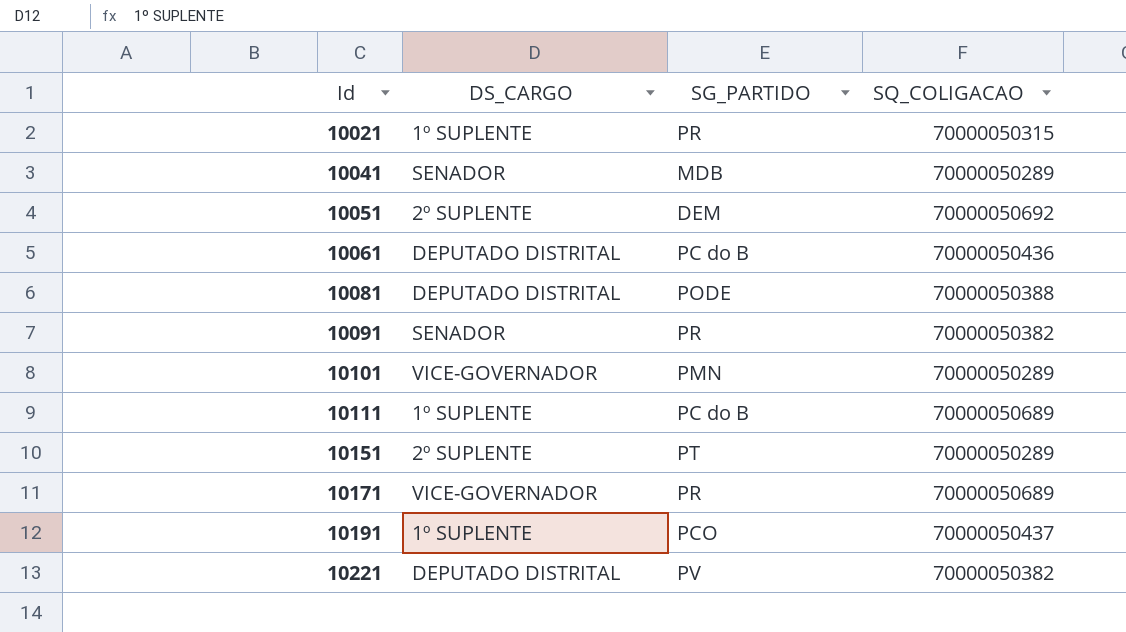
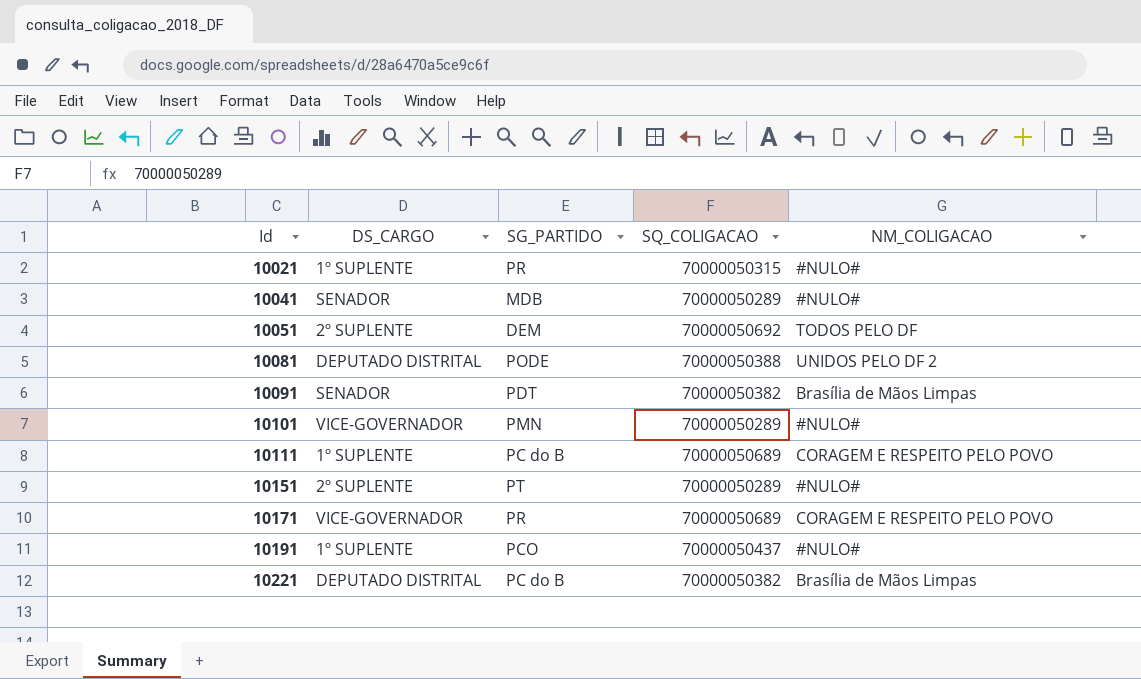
column NM_COLIGACAO | position: none -> 5
row 10061: DEPUTADO DISTRITAL | PC do B | 70000050436 -> none
10091 | SG_PARTIDO: PR -> PDT
10221 | SG_PARTIDO: PV -> PC do B

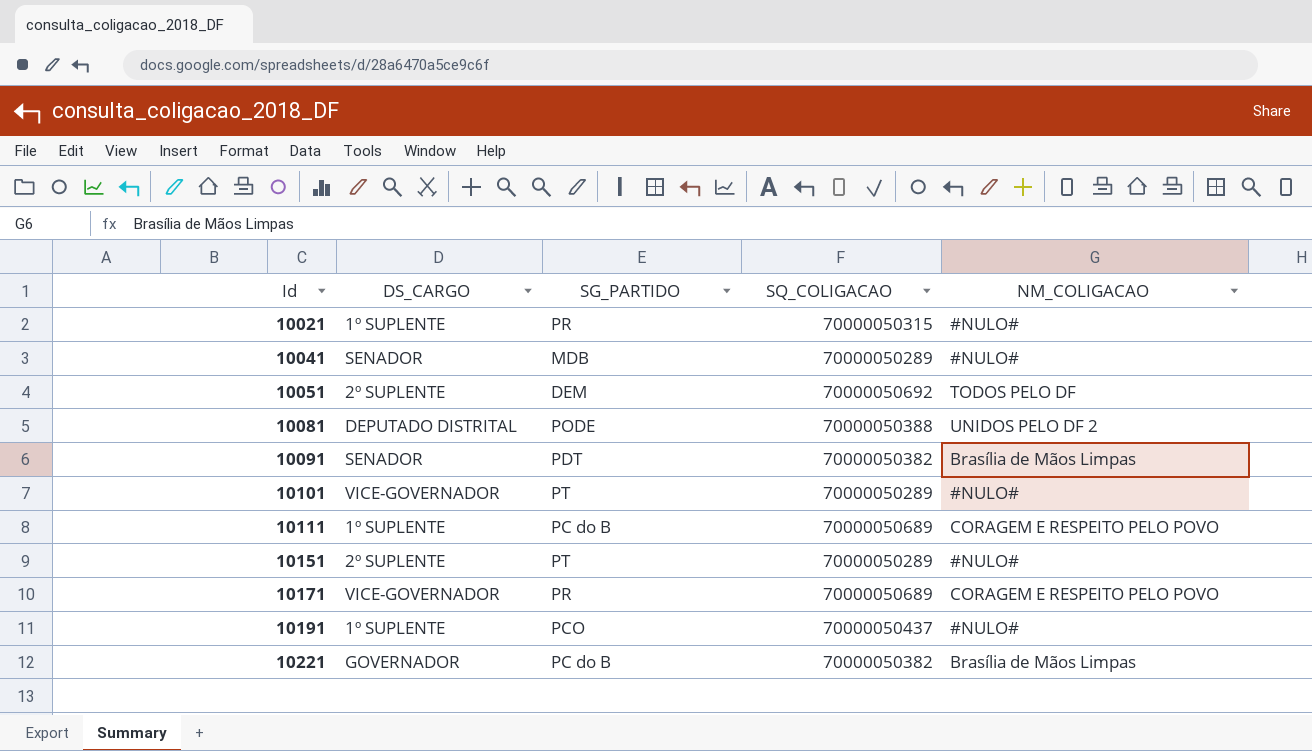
10101 | SG_PARTIDO: PMN -> PT
10221 | DS_CARGO: DEPUTADO DISTRITAL -> GOVERNADOR

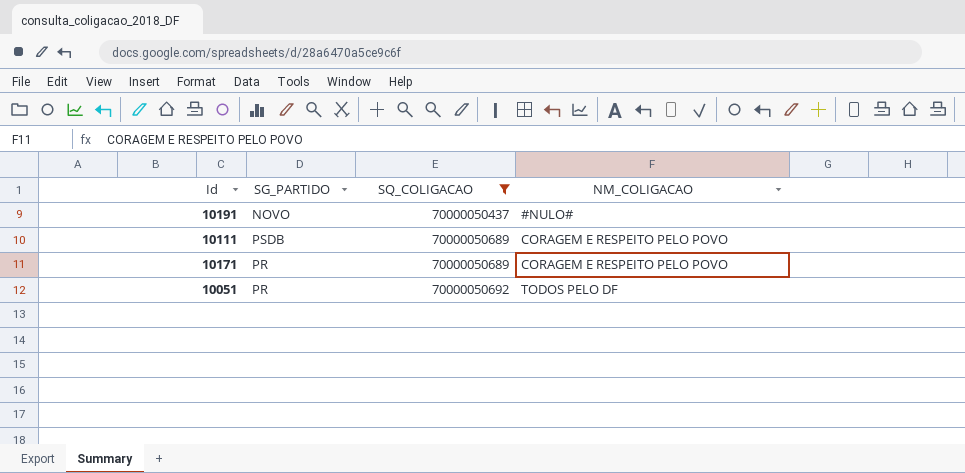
filter: none -> SQ_COLIGACAO >= 70000050437
row order: Id ascending -> SQ_COLIGACAO ascending
column DS_CARGO | position: 2 -> none
10191 | SG_PARTIDO: PCO -> NOVO
10111 | SG_PARTIDO: PC do B -> PSDB
10051 | SG_PARTIDO: DEM -> PR

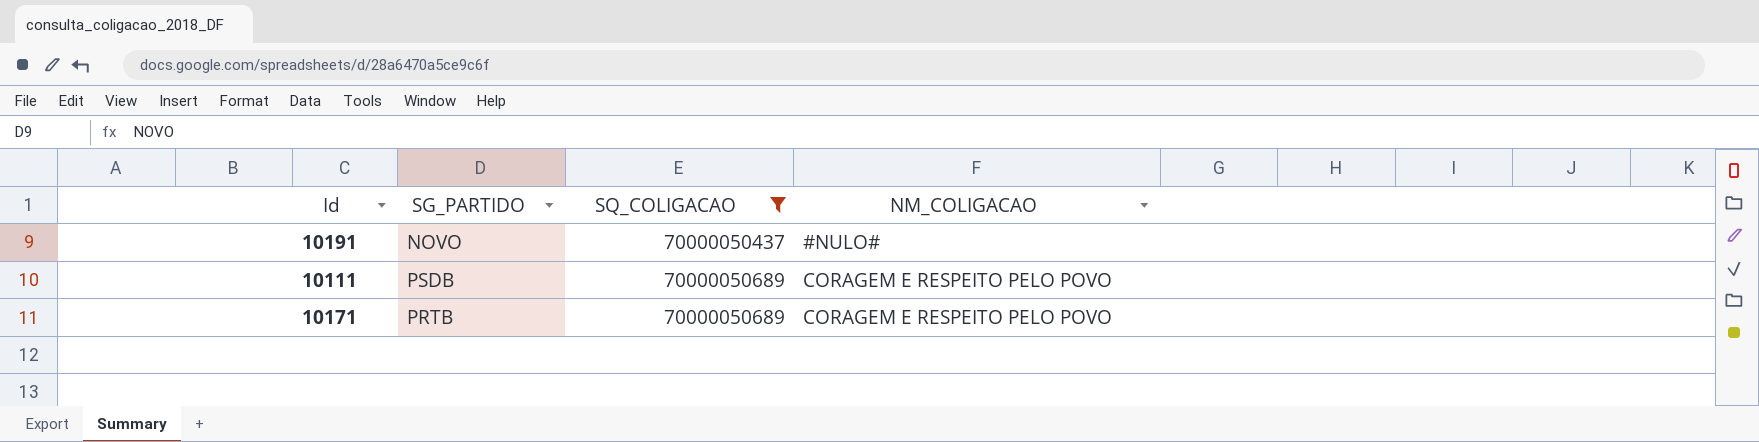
row 10051: PR | 70000050692 | TODOS PELO DF -> none
10171 | SG_PARTIDO: PR -> PRTB

